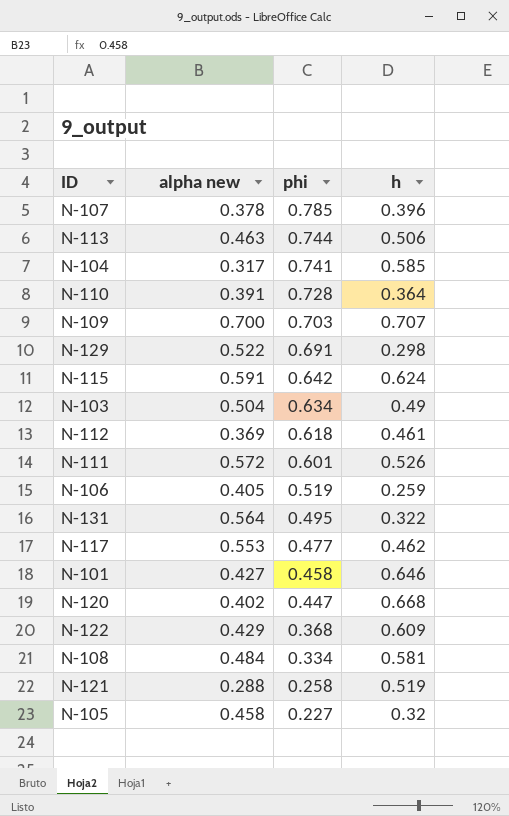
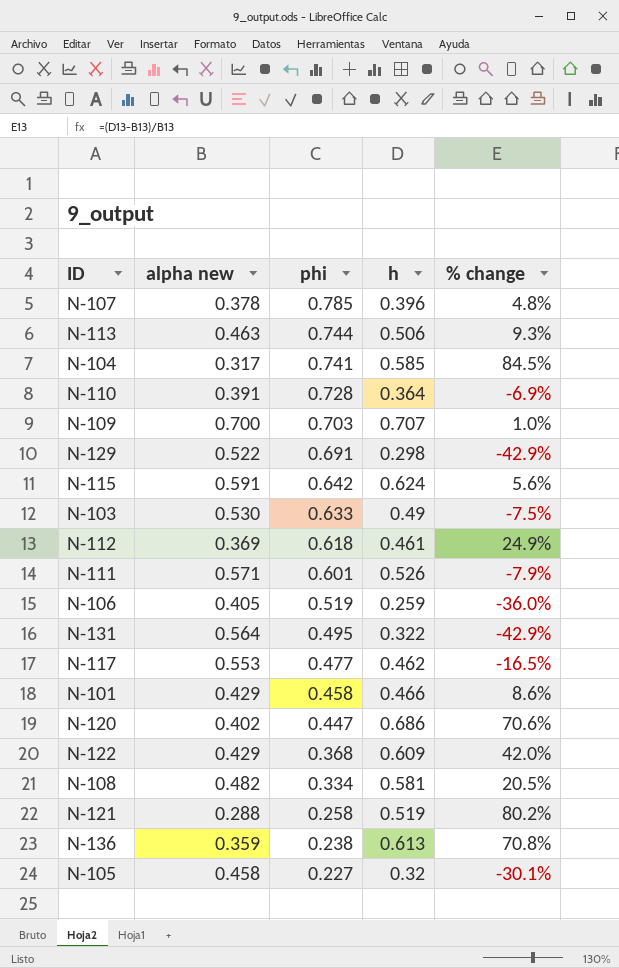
column % change | formula: none -> ([h] - [alpha new]) / [alpha new]
N-103 | alpha new: 0.504 -> 0.530
N-103 | phi: 0.634 -> 0.633
N-111 | alpha new: 0.572 -> 0.571
N-101 | alpha new: 0.427 -> 0.429
N-101 | h: 0.646 -> 0.466
N-120 | h: 0.668 -> 0.686
N-108 | alpha new: 0.484 -> 0.482
row N-136: none -> 0.359 | 0.238 | 0.613 | 70.8%

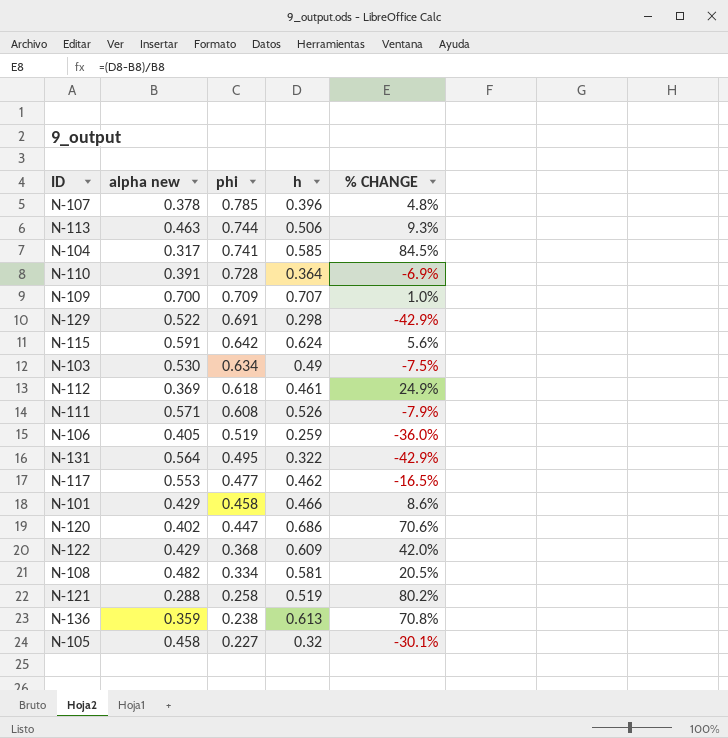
column name: % change -> % CHANGE
N-109 | phi: 0.703 -> 0.709
N-103 | phi: 0.633 -> 0.634
N-111 | phi: 0.601 -> 0.608

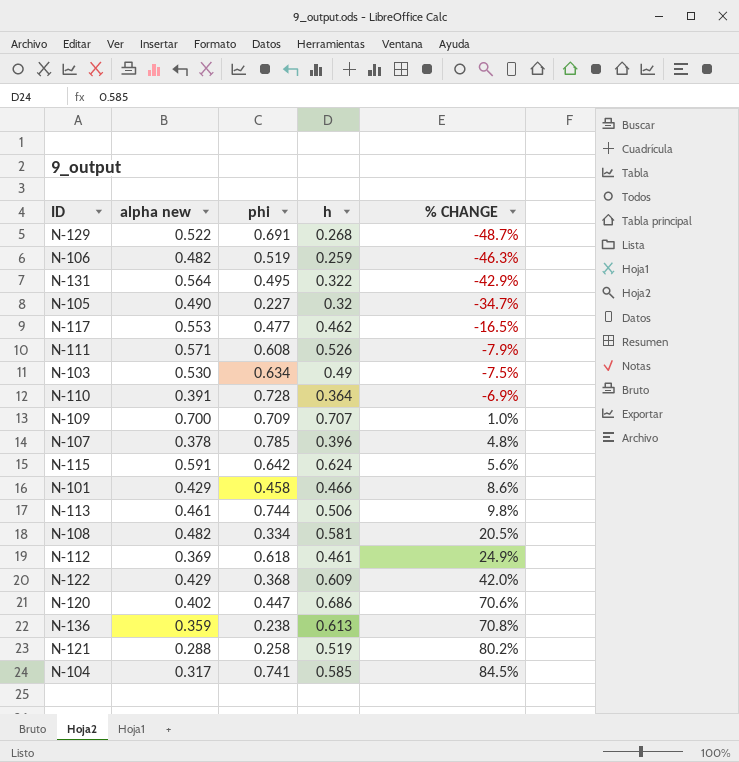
row order: phi descending -> % CHANGE ascending
N-129 | h: 0.298 -> 0.268
N-129 | % CHANGE: -42.9% -> -48.7%
N-106 | alpha new: 0.405 -> 0.482
N-106 | % CHANGE: -36.0% -> -46.3%
N-105 | alpha new: 0.458 -> 0.490
N-105 | % CHANGE: -30.1% -> -34.7%
N-113 | alpha new: 0.463 -> 0.461
N-113 | % CHANGE: 9.3% -> 9.8%

